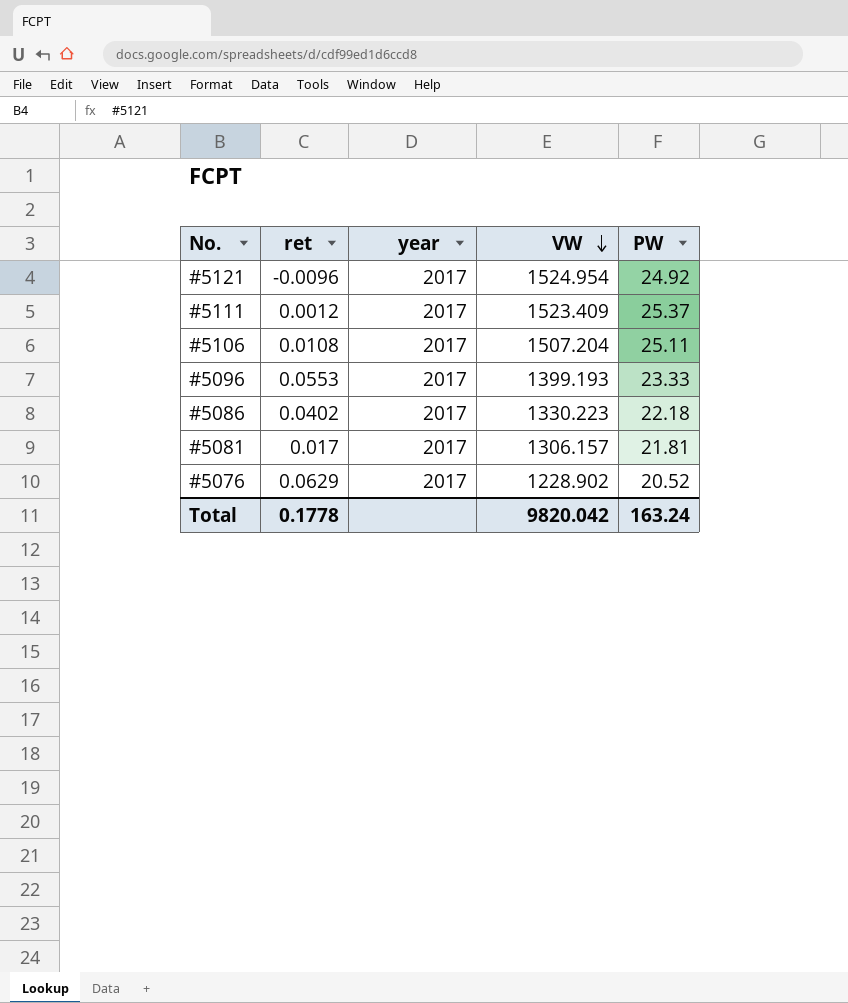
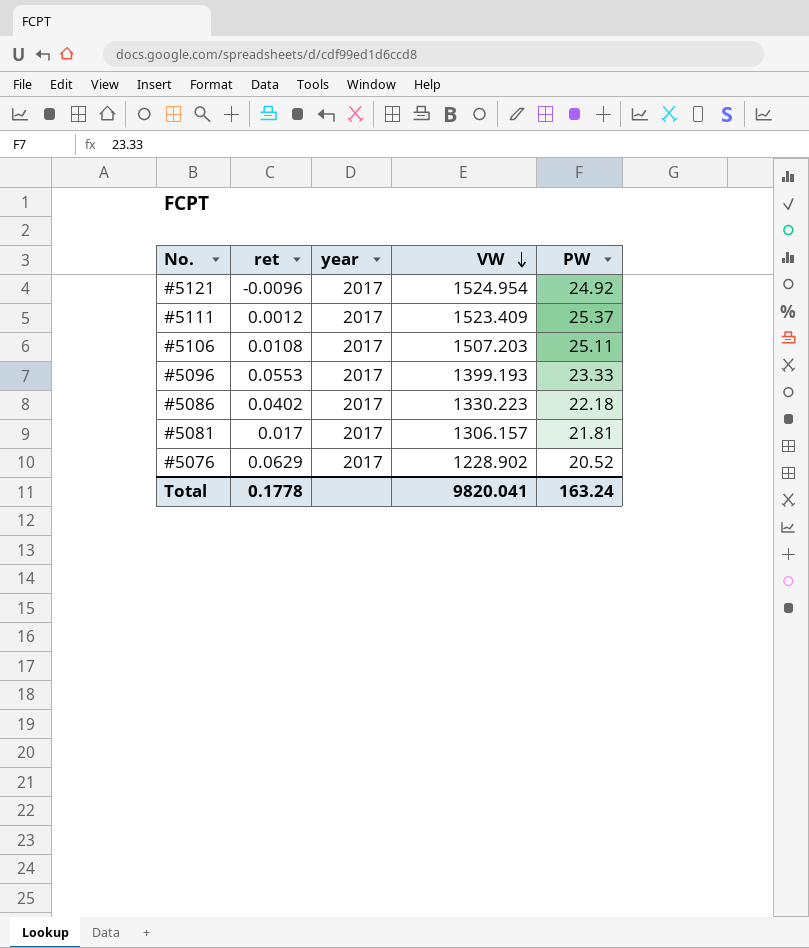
#5106 | VW: 1507.204 -> 1507.203
Total | VW: 9820.042 -> 9820.041

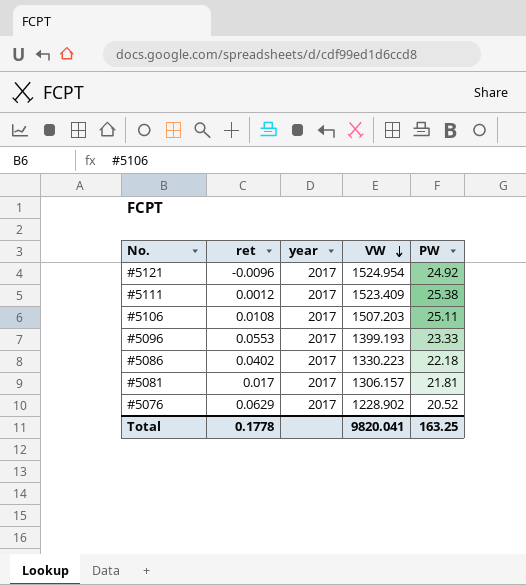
#5111 | PW: 25.37 -> 25.38
Total | PW: 163.24 -> 163.25

